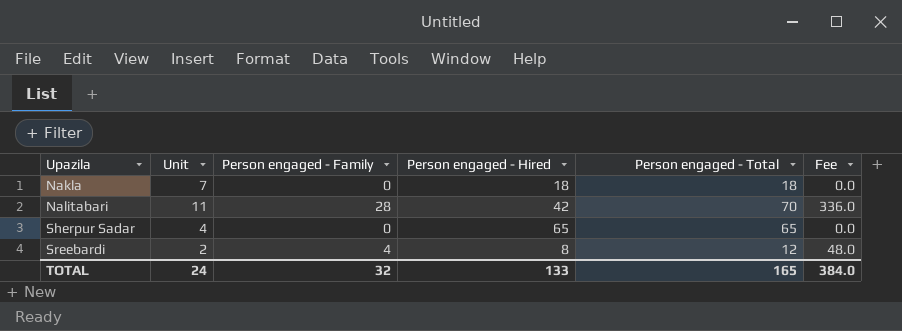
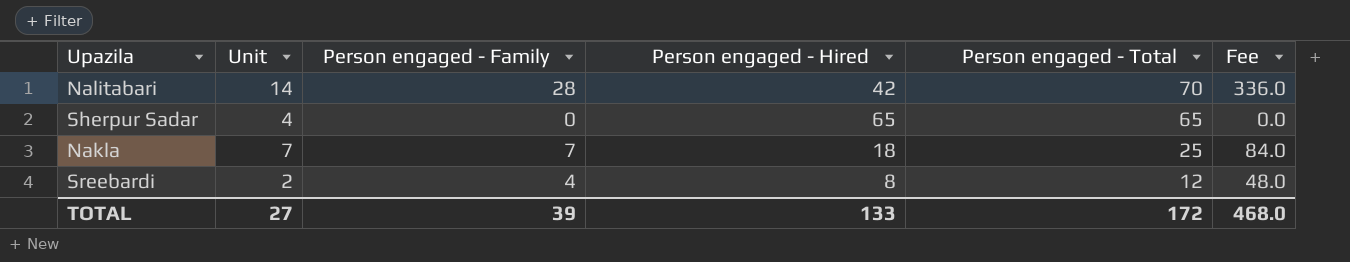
row order: Upazila ascending -> Person engaged - Total descending
Nalitabari | Unit: 11 -> 14
Nakla | Person engaged - Family: 0 -> 7
Nakla | Person engaged - Total: 18 -> 25
Nakla | Fee: 0.0 -> 84.0
TOTAL | Unit: 24 -> 27
TOTAL | Person engaged - Family: 32 -> 39
TOTAL | Person engaged - Total: 165 -> 172
TOTAL | Fee: 384.0 -> 468.0

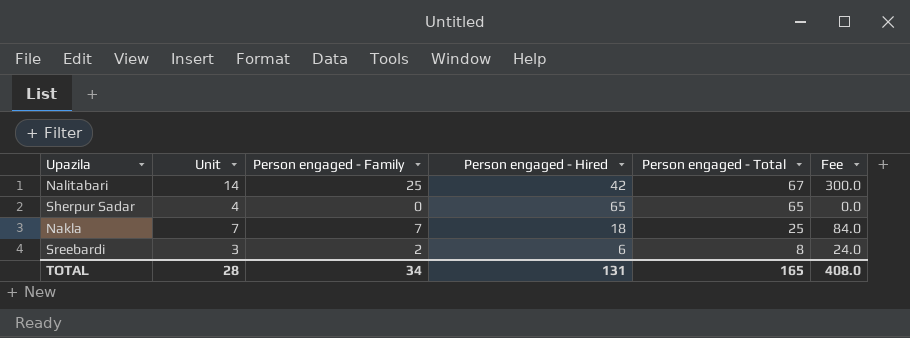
Nalitabari | Person engaged - Family: 28 -> 25
Nalitabari | Person engaged - Total: 70 -> 67
Nalitabari | Fee: 336.0 -> 300.0
Sreebardi | Unit: 2 -> 3
Sreebardi | Person engaged - Family: 4 -> 2
Sreebardi | Person engaged - Hired: 8 -> 6
Sreebardi | Person engaged - Total: 12 -> 8
Sreebardi | Fee: 48.0 -> 24.0
TOTAL | Unit: 27 -> 28
TOTAL | Person engaged - Family: 39 -> 34
TOTAL | Person engaged - Hired: 133 -> 131
TOTAL | Person engaged - Total: 172 -> 165
TOTAL | Fee: 468.0 -> 408.0

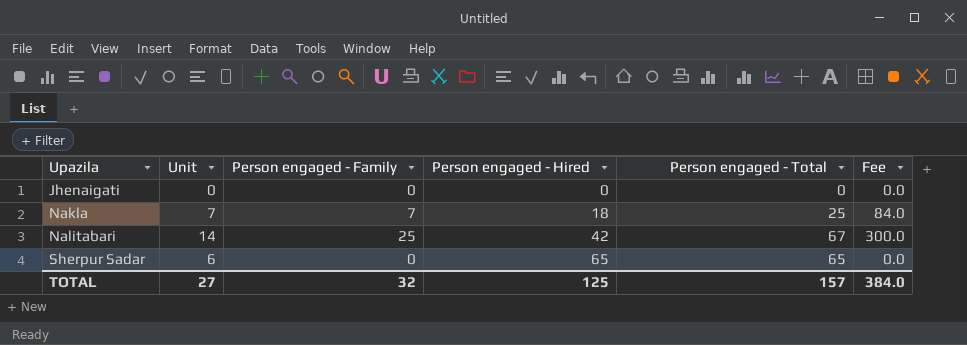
row order: Person engaged - Total descending -> Upazila ascending
row Sreebardi: 3 | 2 | 6 | 8 | 24.0 -> none
row Jhenaigati: none -> 0 | 0 | 0 | 0 | 0.0
Sherpur Sadar | Unit: 4 -> 6
TOTAL | Unit: 28 -> 27
TOTAL | Person engaged - Family: 34 -> 32
TOTAL | Person engaged - Hired: 131 -> 125
TOTAL | Person engaged - Total: 165 -> 157
TOTAL | Fee: 408.0 -> 384.0

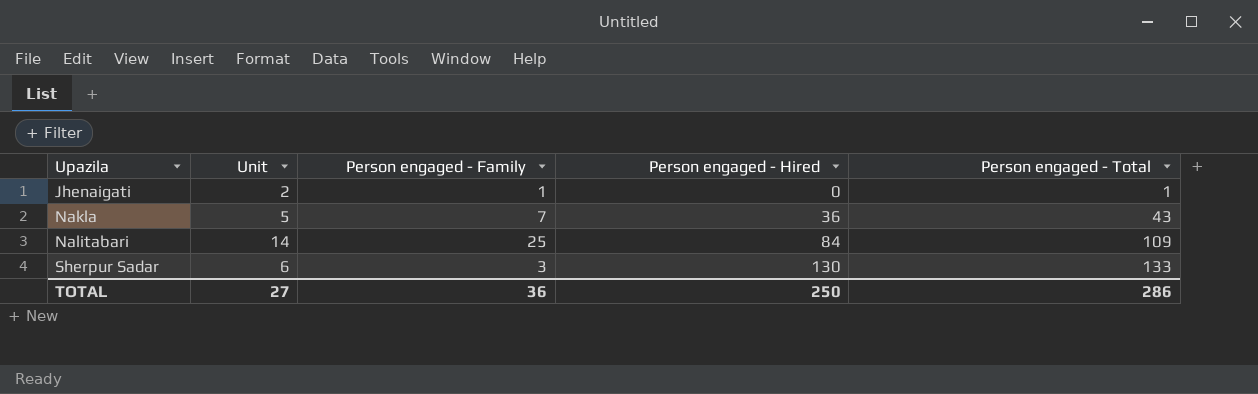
column Fee | formula: [Person engaged - Family] * 12 -> none
Jhenaigati | Unit: 0 -> 2
Jhenaigati | Person engaged - Family: 0 -> 1
Jhenaigati | Person engaged - Total: 0 -> 1
Nakla | Unit: 7 -> 5
Nakla | Person engaged - Hired: 18 -> 36
Nakla | Person engaged - Total: 25 -> 43
Nalitabari | Person engaged - Hired: 42 -> 84
Nalitabari | Person engaged - Total: 67 -> 109
Sherpur Sadar | Person engaged - Family: 0 -> 3
Sherpur Sadar | Person engaged - Hired: 65 -> 130
Sherpur Sadar | Person engaged - Total: 65 -> 133
TOTAL | Person engaged - Family: 32 -> 36
TOTAL | Person engaged - Hired: 125 -> 250
TOTAL | Person engaged - Total: 157 -> 286

